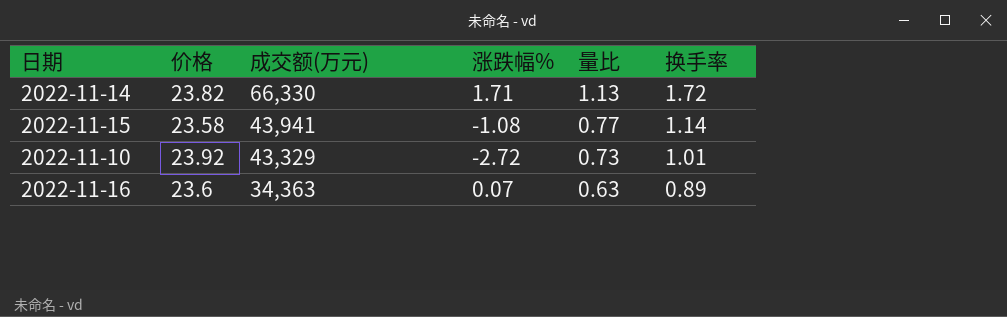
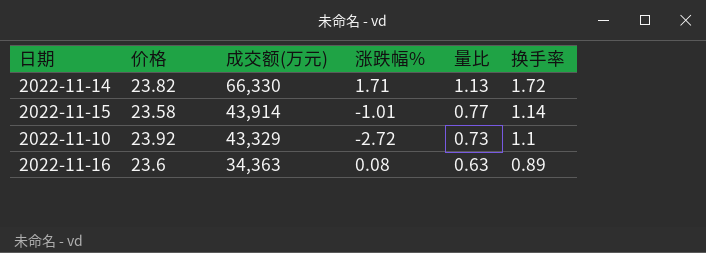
2022-11-15 | 成交额(万元): 43,941 -> 43,914
2022-11-15 | 涨跌幅%: -1.08 -> -1.01
2022-11-10 | 换手率: 1.01 -> 1.1
2022-11-16 | 涨跌幅%: 0.07 -> 0.08

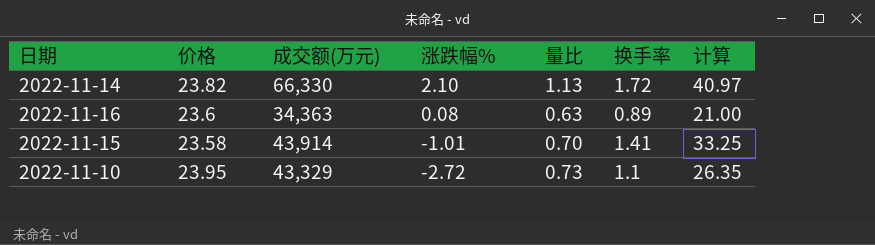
row order: 成交额(万元) descending -> 涨跌幅% descending
column 计算 | formula: none -> [价格] * [换手率]
2022-11-14 | 涨跌幅%: 1.71 -> 2.10
2022-11-15 | 量比: 0.77 -> 0.70
2022-11-15 | 换手率: 1.14 -> 1.41
2022-11-10 | 价格: 23.92 -> 23.95

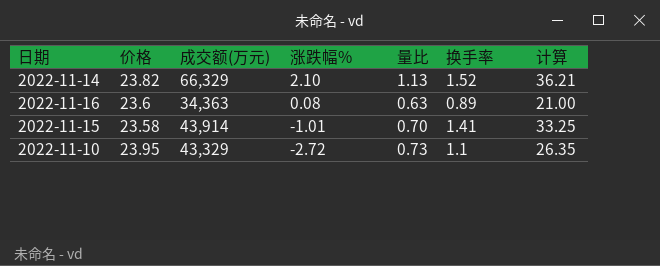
2022-11-14 | 成交额(万元): 66,330 -> 66,329
2022-11-14 | 换手率: 1.72 -> 1.52
2022-11-14 | 计算: 40.97 -> 36.21

